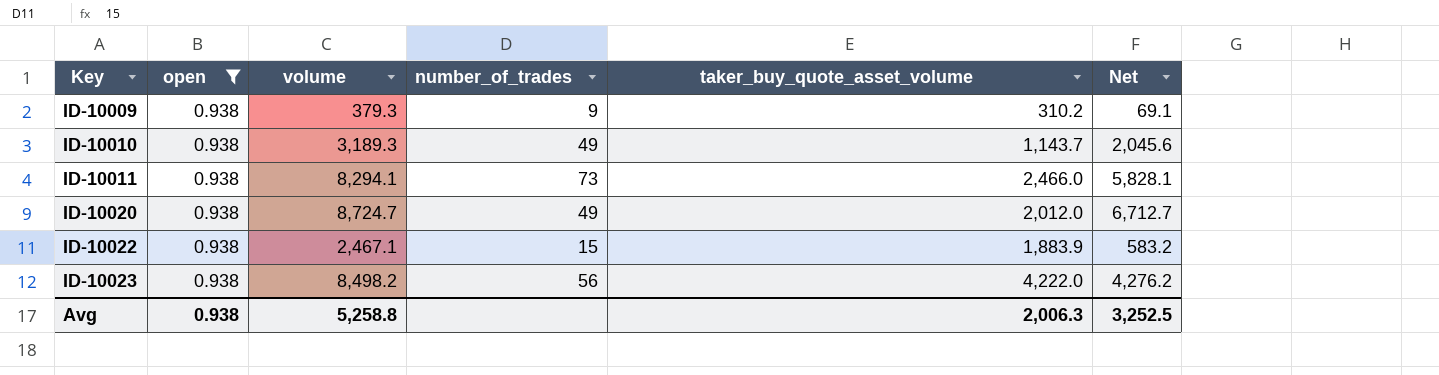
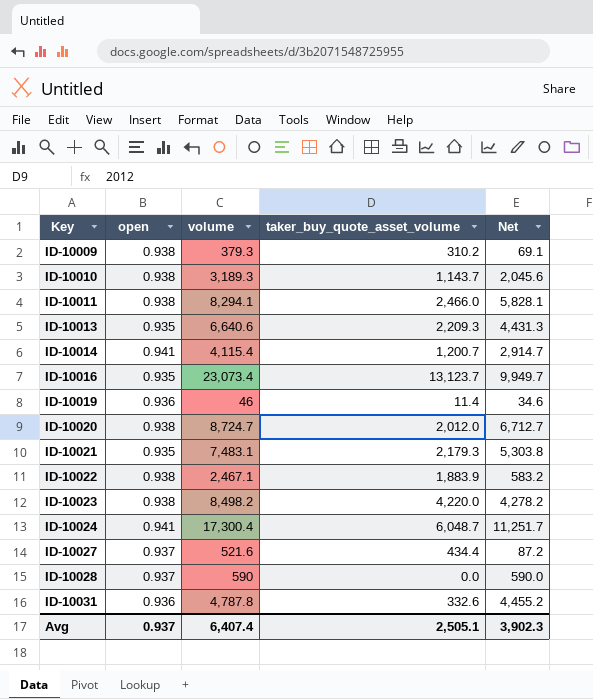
filter: open = 0.938 -> none
column number_of_trades | position: 4 -> none
ID-10023 | taker_buy_quote_asset_volume: 4,222.0 -> 4,220.0
ID-10023 | Net: 4,276.2 -> 4,278.2
Avg | open: 0.938 -> 0.937
Avg | volume: 5,258.8 -> 6,407.4
Avg | taker_buy_quote_asset_volume: 2,006.3 -> 2,505.1
Avg | Net: 3,252.5 -> 3,902.3

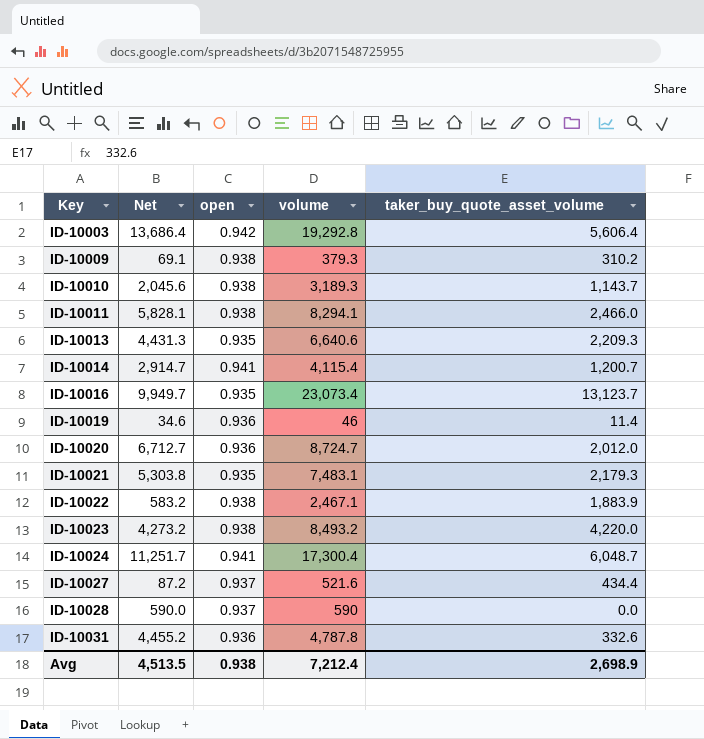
column Net | position: 5 -> 2
row ID-10003: none -> 13,686.4 | 0.942 | 19,292.8 | 5,606.4
ID-10020 | open: 0.938 -> 0.936
ID-10023 | Net: 4,278.2 -> 4,273.2
ID-10023 | volume: 8,498.2 -> 8,493.2
Avg | Net: 3,902.3 -> 4,513.5
Avg | open: 0.937 -> 0.938
Avg | volume: 6,407.4 -> 7,212.4
Avg | taker_buy_quote_asset_volume: 2,505.1 -> 2,698.9

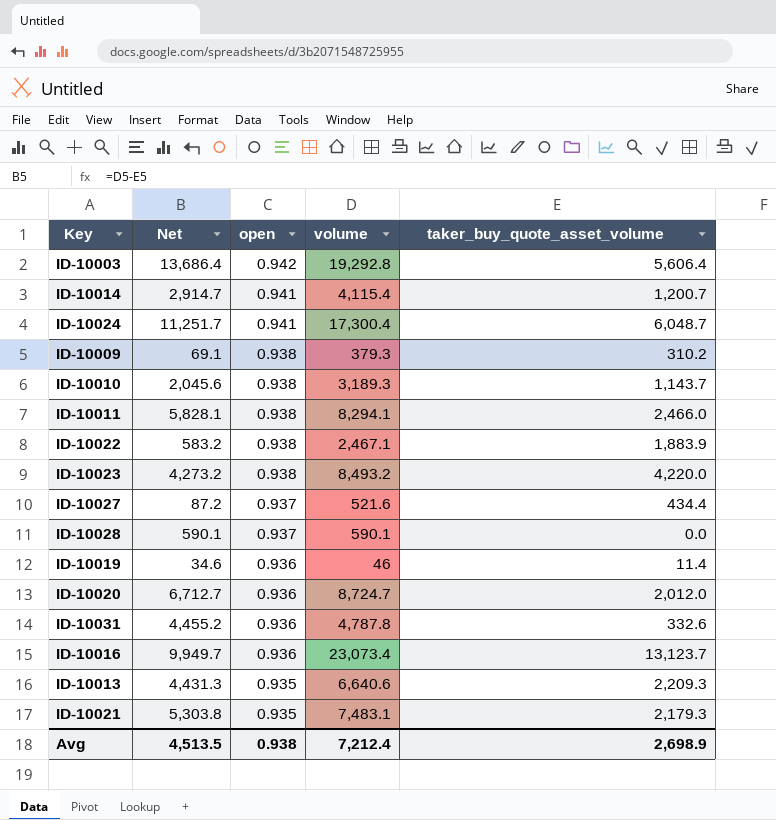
row order: Key ascending -> open descending
ID-10028 | Net: 590.0 -> 590.1
ID-10028 | volume: 590 -> 590.1
ID-10016 | open: 0.935 -> 0.936

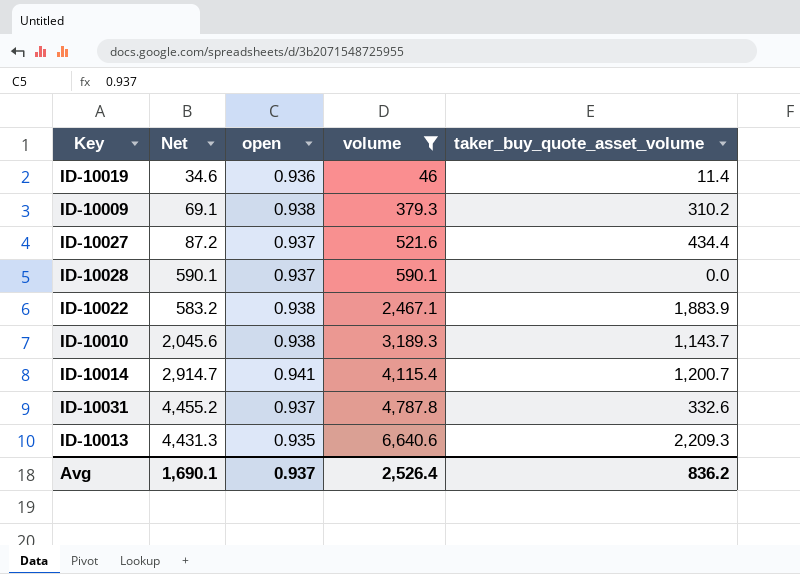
filter: none -> volume <= 6,640.6
row order: open descending -> volume ascending
ID-10031 | open: 0.936 -> 0.937
Avg | Net: 4,513.5 -> 1,690.1
Avg | open: 0.938 -> 0.937
Avg | volume: 7,212.4 -> 2,526.4
Avg | taker_buy_quote_asset_volume: 2,698.9 -> 836.2

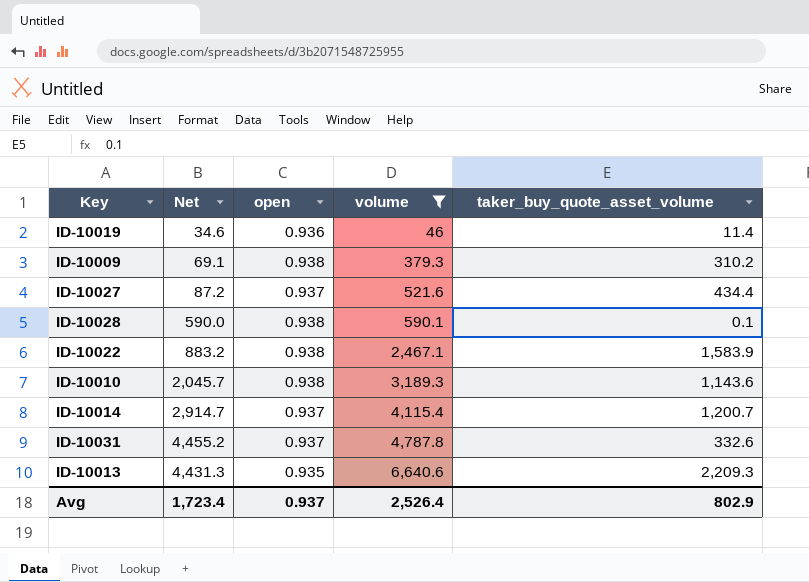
ID-10028 | Net: 590.1 -> 590.0
ID-10028 | open: 0.937 -> 0.938
ID-10028 | taker_buy_quote_asset_volume: 0.0 -> 0.1
ID-10022 | Net: 583.2 -> 883.2
ID-10022 | taker_buy_quote_asset_volume: 1,883.9 -> 1,583.9
ID-10010 | Net: 2,045.6 -> 2,045.7
ID-10010 | taker_buy_quote_asset_volume: 1,143.7 -> 1,143.6
ID-10014 | open: 0.941 -> 0.937
Avg | Net: 1,690.1 -> 1,723.4
Avg | taker_buy_quote_asset_volume: 836.2 -> 802.9

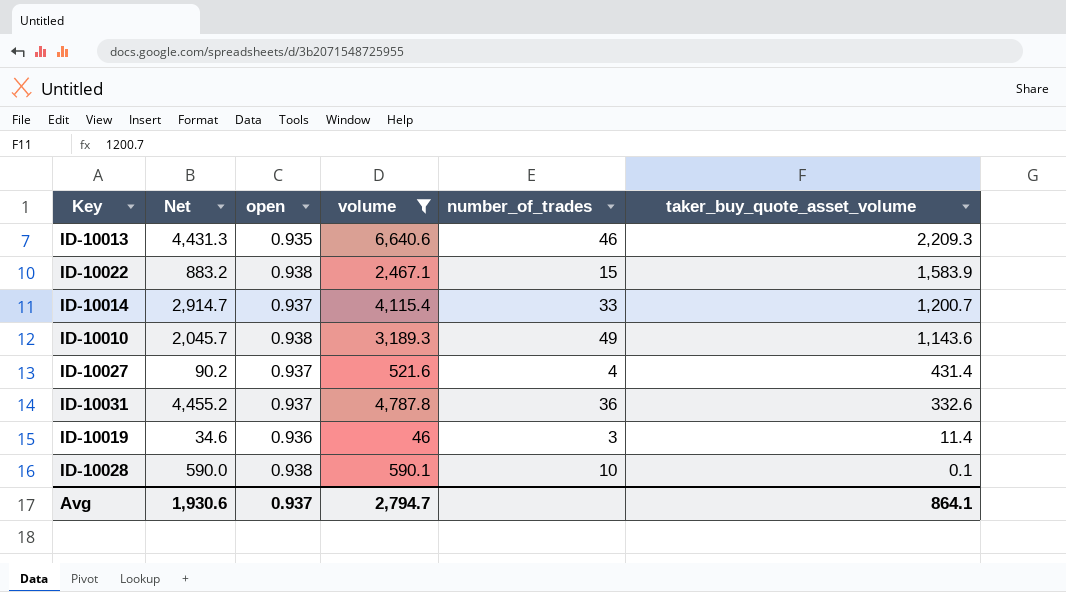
row order: volume ascending -> taker_buy_quote_asset_volume descending
column number_of_trades | position: none -> 5
row ID-10009: 69.1 | 0.938 | 379.3 | 310.2 -> none
ID-10027 | Net: 87.2 -> 90.2
ID-10027 | taker_buy_quote_asset_volume: 434.4 -> 431.4
Avg | Net: 1,723.4 -> 1,930.6
Avg | volume: 2,526.4 -> 2,794.7
Avg | taker_buy_quote_asset_volume: 802.9 -> 864.1

